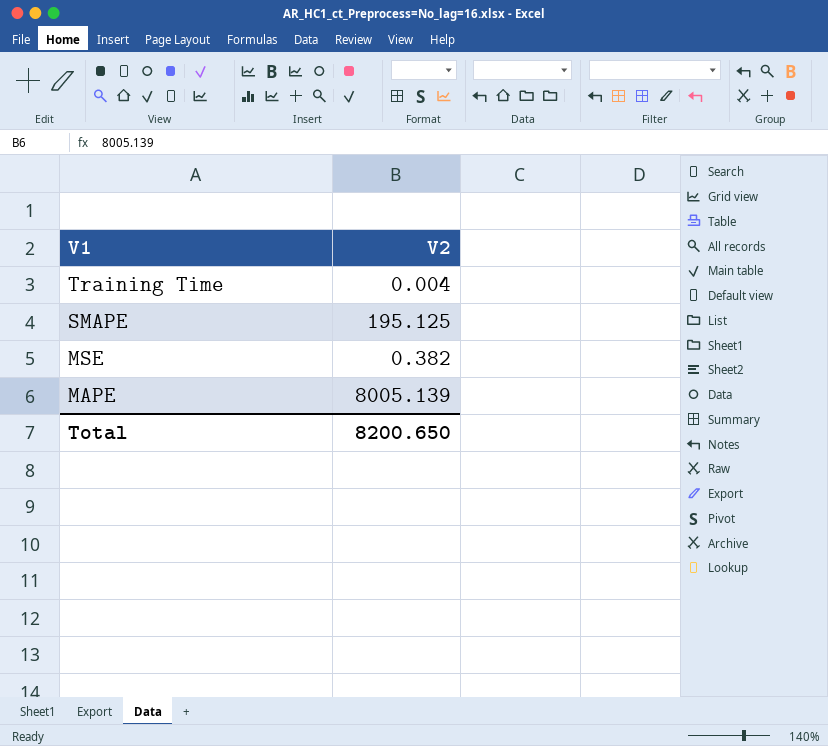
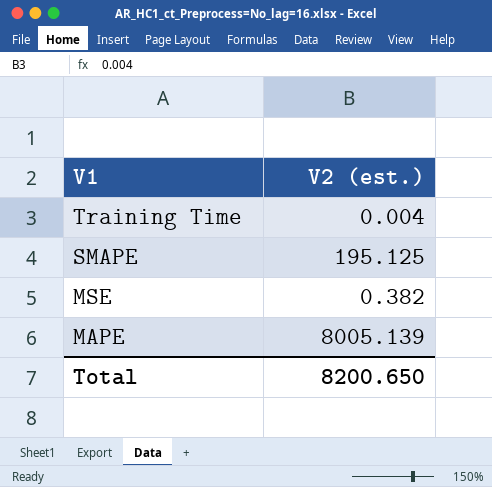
column name: V2 -> V2 (est.)

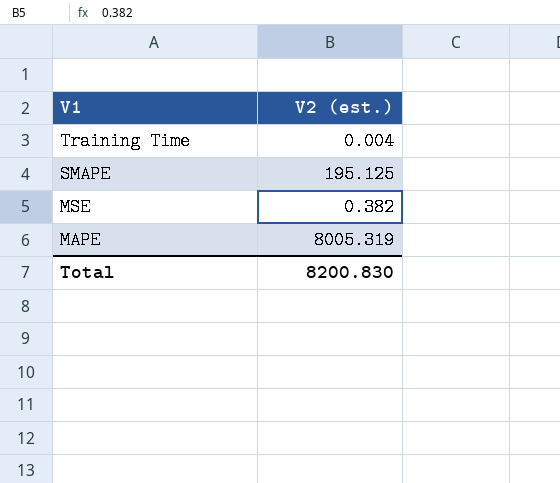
MAPE | V2 (est.): 8005.139 -> 8005.319
Total | V2 (est.): 8200.650 -> 8200.830

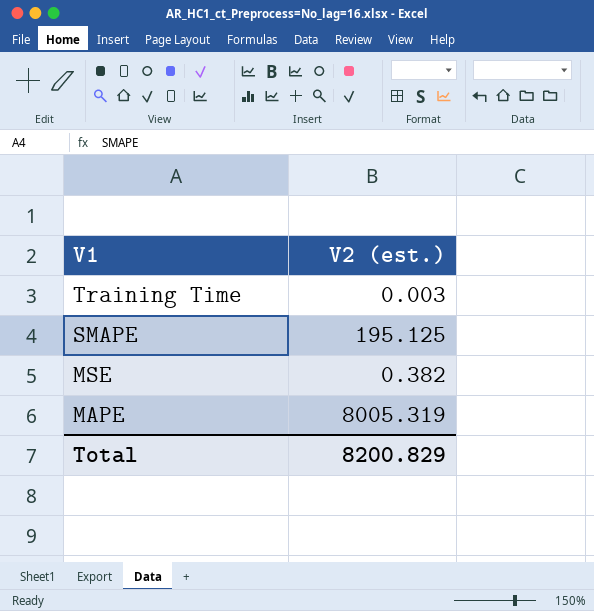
Training Time | V2 (est.): 0.004 -> 0.003
Total | V2 (est.): 8200.830 -> 8200.829

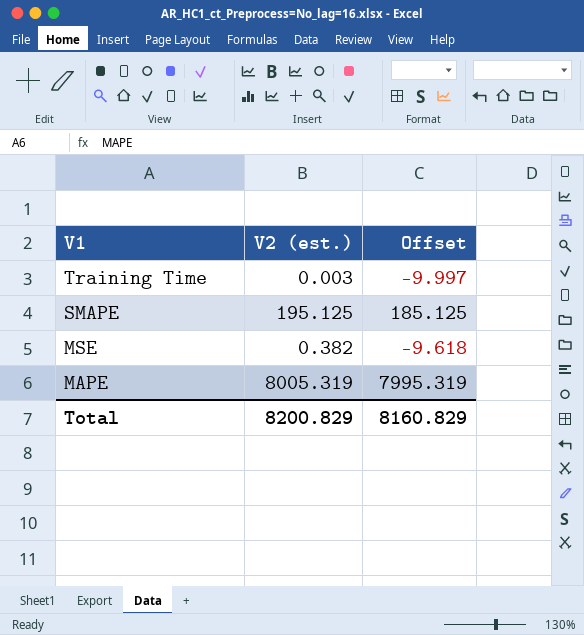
column Offset | formula: none -> [V2 (est.)] - 10

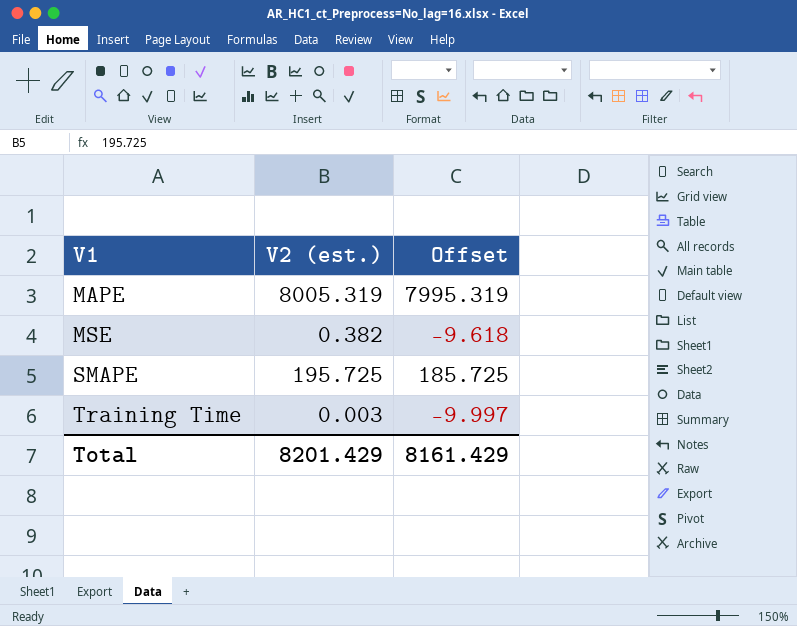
row order: V1 descending -> V1 ascending
SMAPE | V2 (est.): 195.125 -> 195.725
SMAPE | Offset: 185.125 -> 185.725
Total | V2 (est.): 8200.829 -> 8201.429
Total | Offset: 8160.829 -> 8161.429

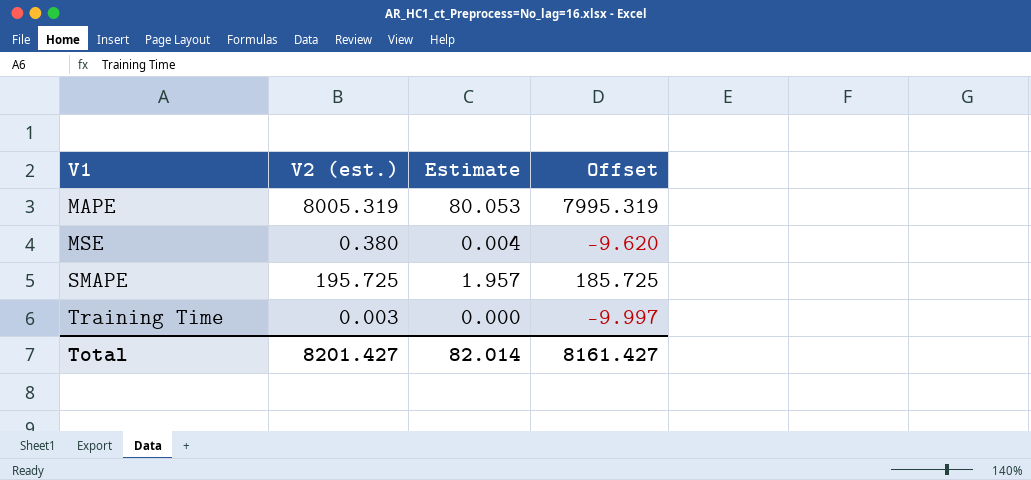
column Estimate | formula: none -> [V2 (est.)] * 0.01
MSE | V2 (est.): 0.382 -> 0.380
MSE | Offset: -9.618 -> -9.620
Total | V2 (est.): 8201.429 -> 8201.427
Total | Offset: 8161.429 -> 8161.427

